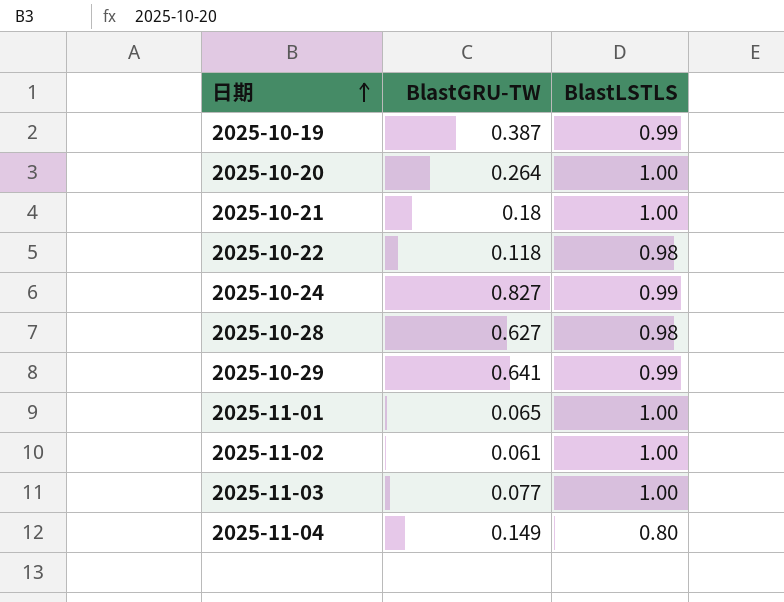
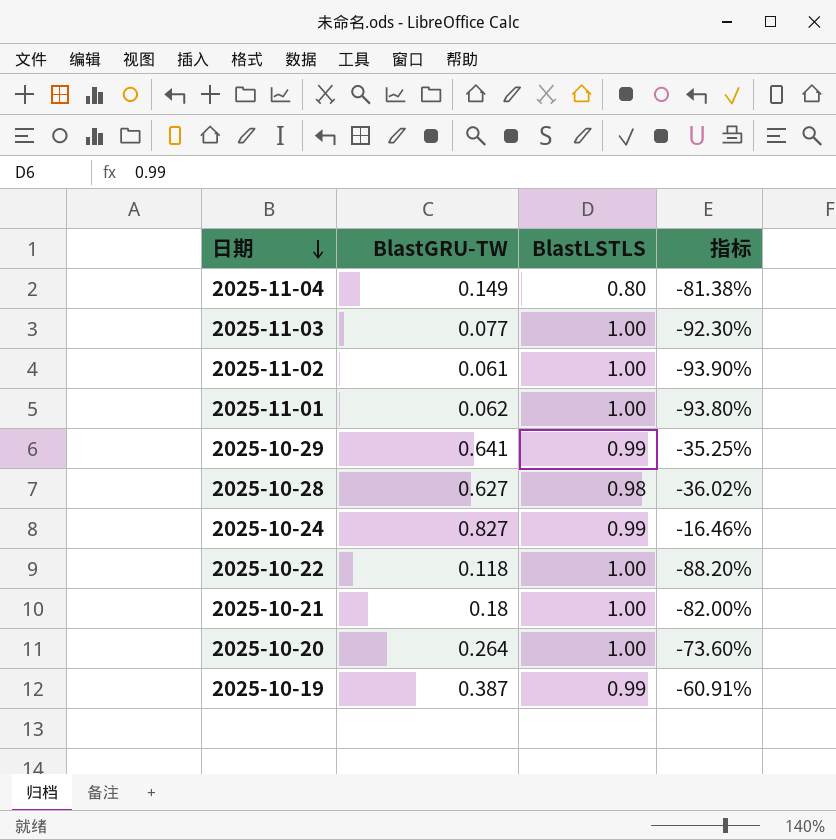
row order: 日期 ascending -> 日期 descending
column 指标 | formula: none -> ([BlastGRU-TW] - [BlastLSTLS]) / [BlastLSTLS]
2025-11-01 | BlastGRU-TW: 0.065 -> 0.062
2025-10-22 | BlastLSTLS: 0.98 -> 1.00

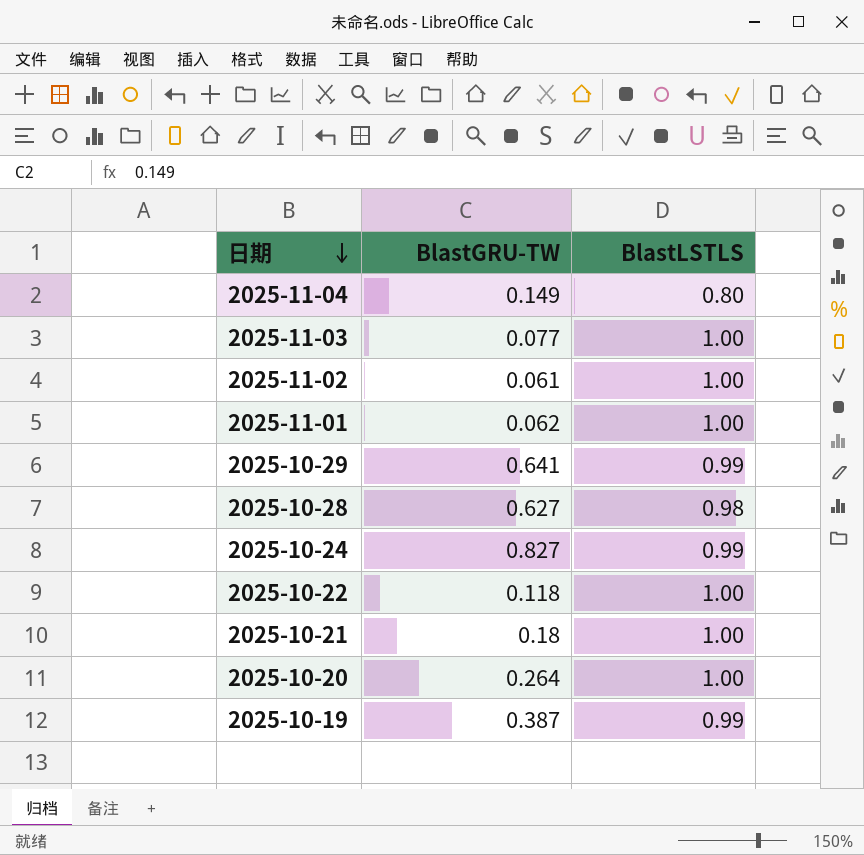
column 指标 | formula: ([BlastGRU-TW] - [BlastLSTLS]) / [BlastLSTLS] -> none

